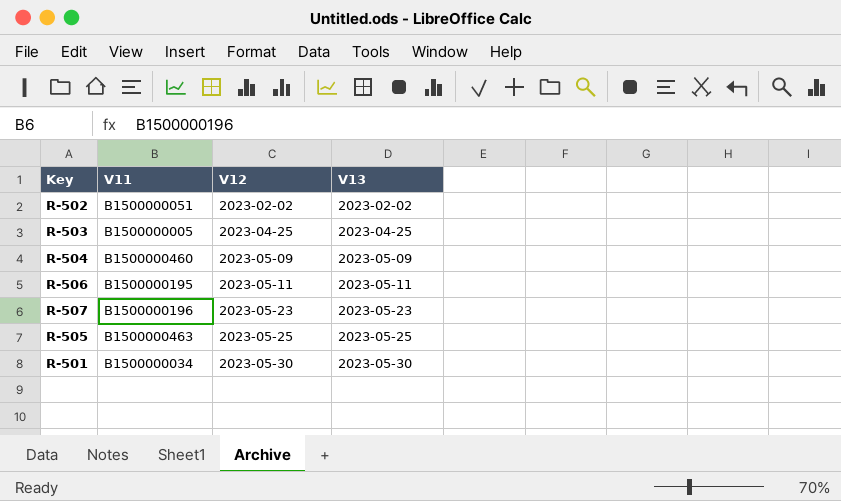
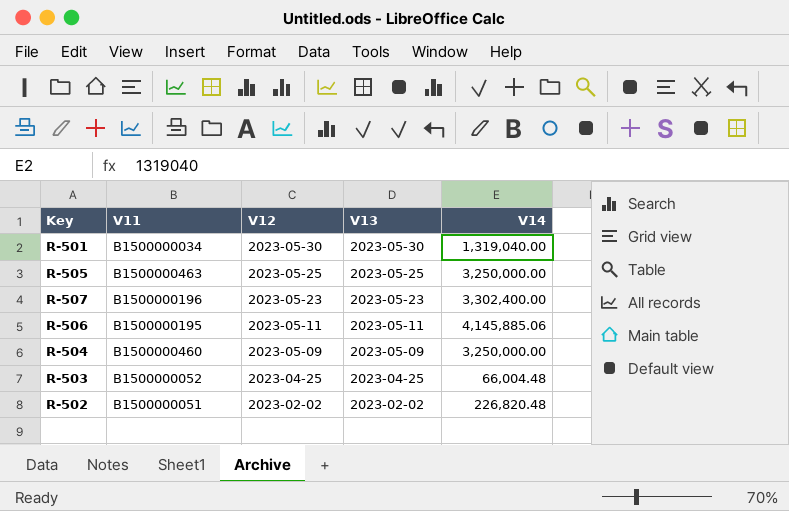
row order: V12 ascending -> V12 descending
column V14 | position: none -> 5
R-503 | V11: B1500000005 -> B1500000052

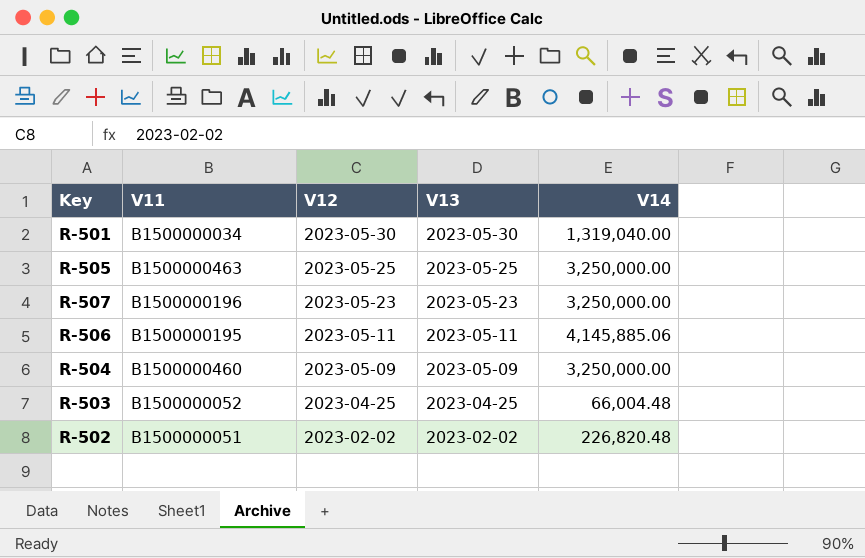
R-507 | V14: 3,302,400.00 -> 3,250,000.00

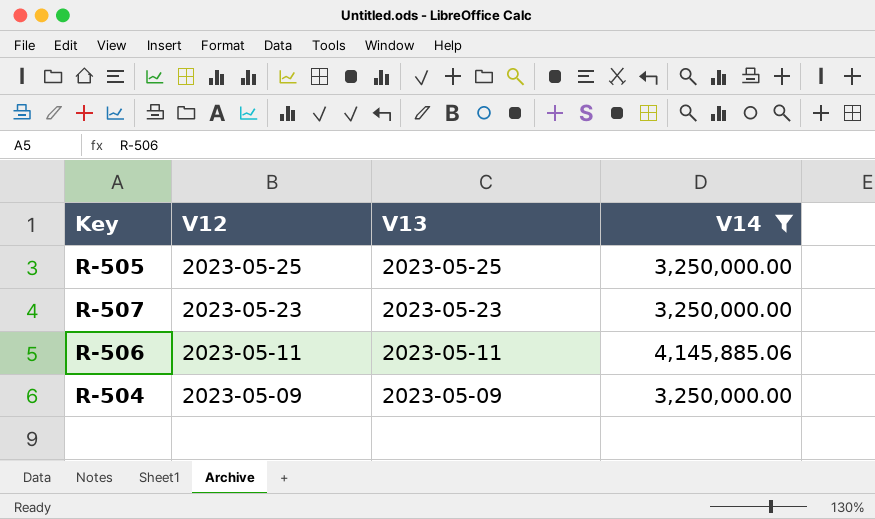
filter: none -> V14 >= 3,250,000.00
column V11 | position: 2 -> none

